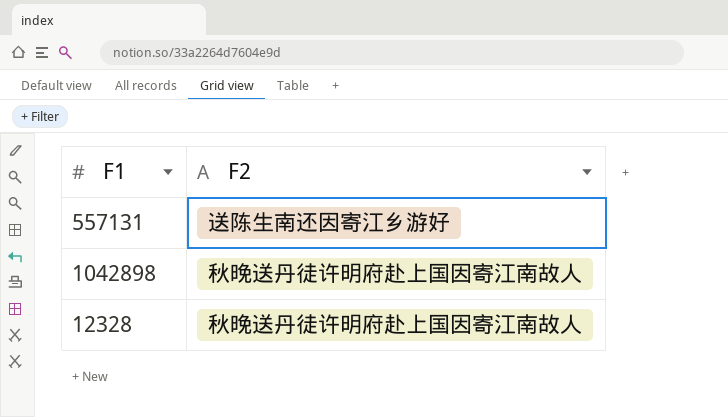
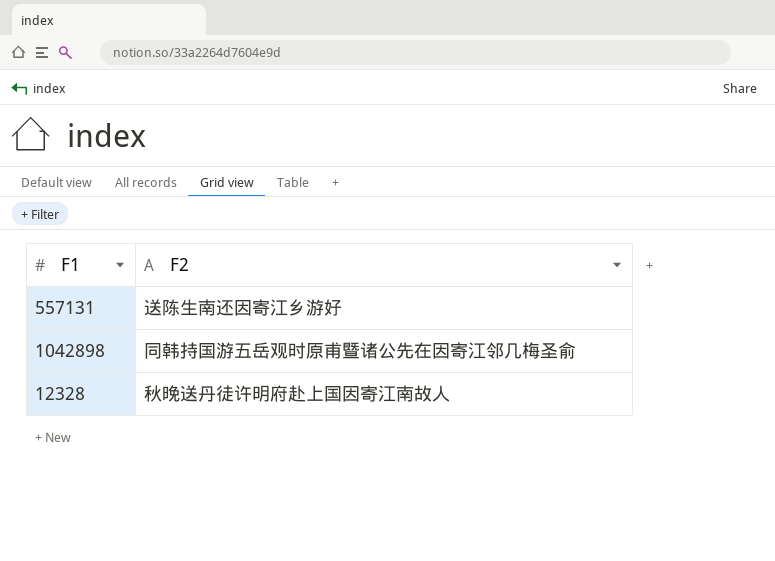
1042898 | F2: 秋晚送丹徒许明府赴上国因寄江南故人 -> 同韩持国游五岳观时原甫暨诸公先在因寄江邻几梅圣俞

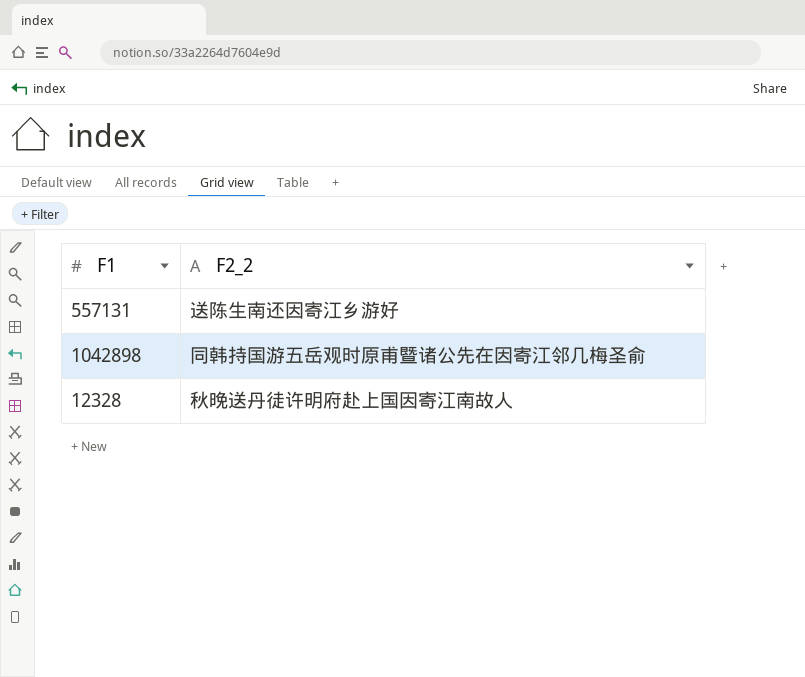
column name: F2 -> F2_2

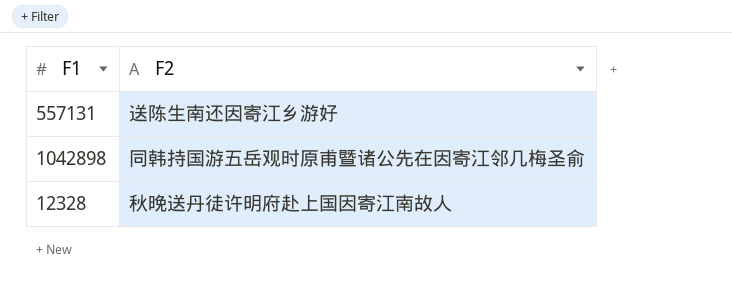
column name: F2_2 -> F2

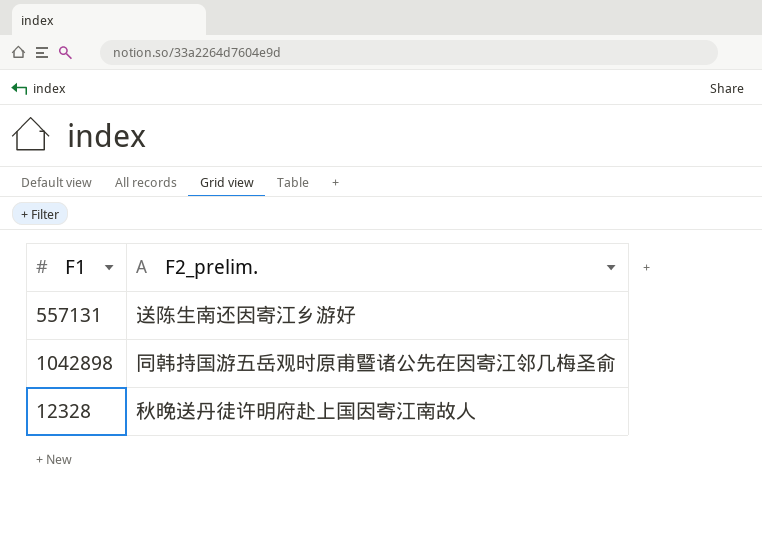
column name: F2 -> F2_prelim.

